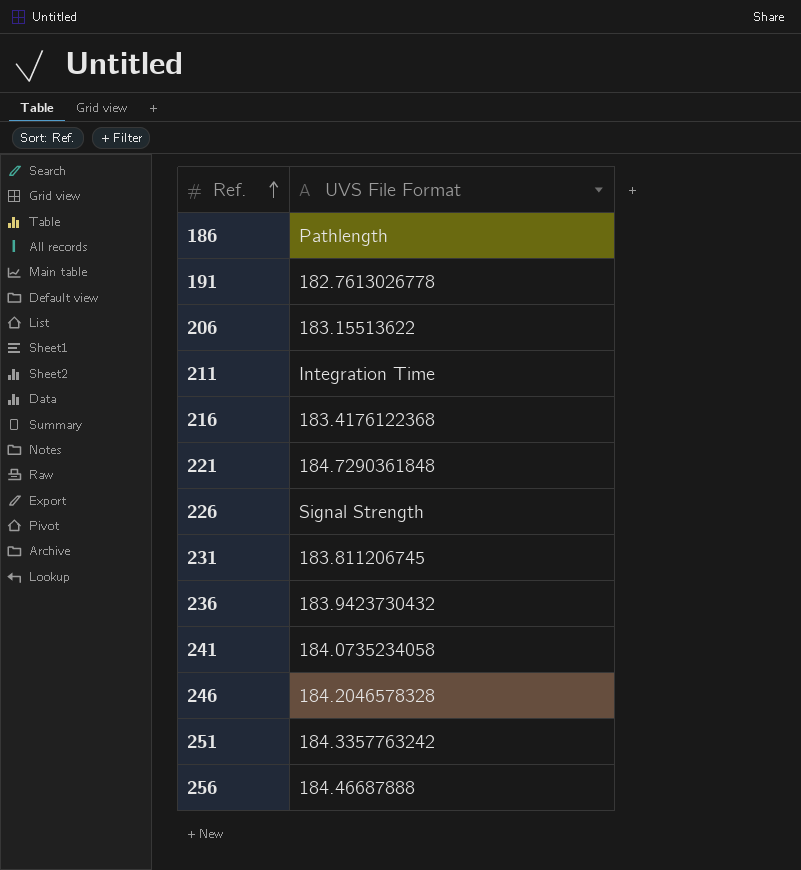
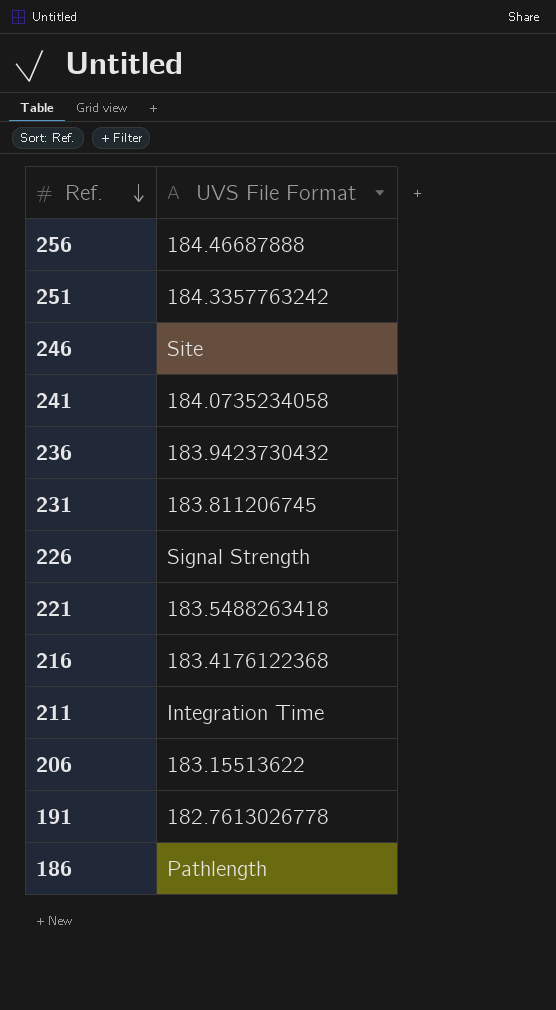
row order: Ref. ascending -> Ref. descending
246 | UVS File Format: 184.2046578328 -> Site
221 | UVS File Format: 184.7290361848 -> 183.5488263418

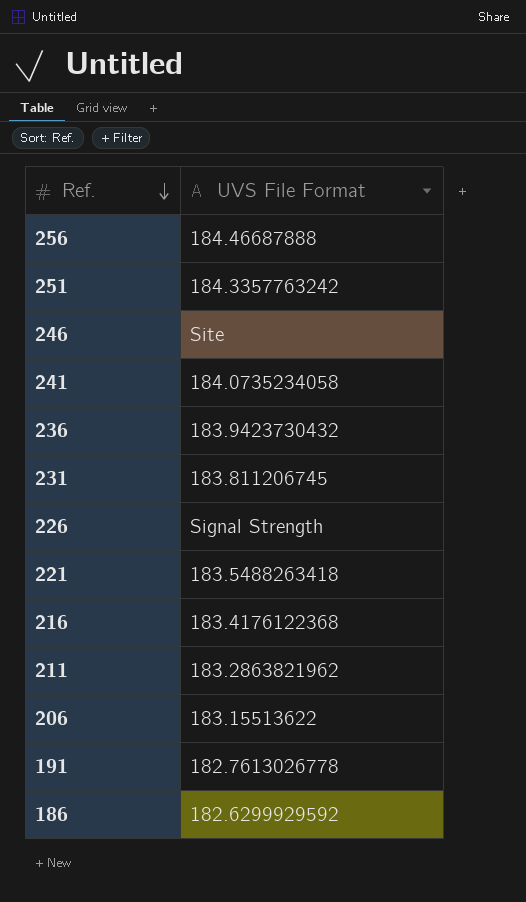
211 | UVS File Format: Integration Time -> 183.2863821962
186 | UVS File Format: Pathlength -> 182.6299929592

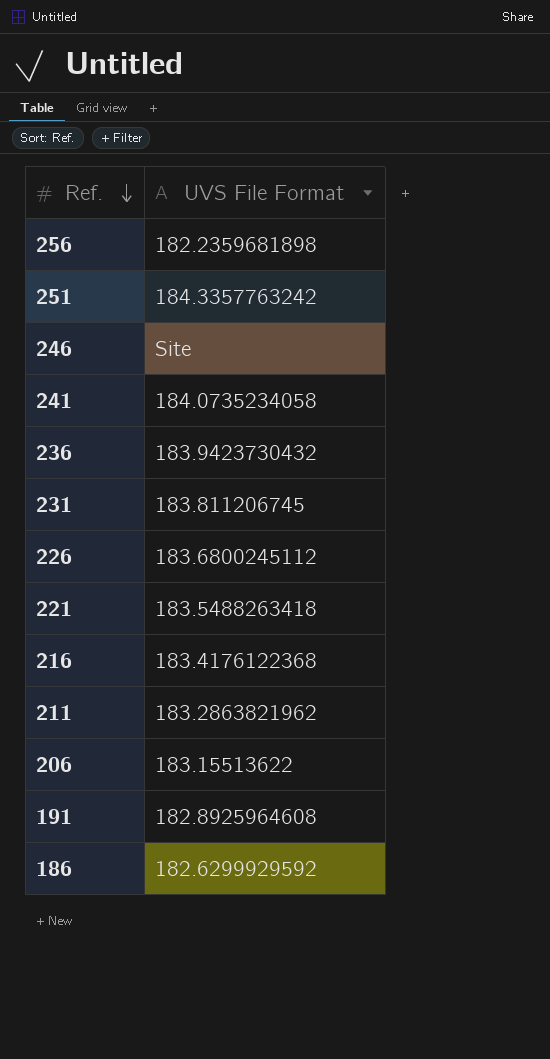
256 | UVS File Format: 184.46687888 -> 182.2359681898
226 | UVS File Format: Signal Strength -> 183.6800245112
191 | UVS File Format: 182.7613026778 -> 182.8925964608

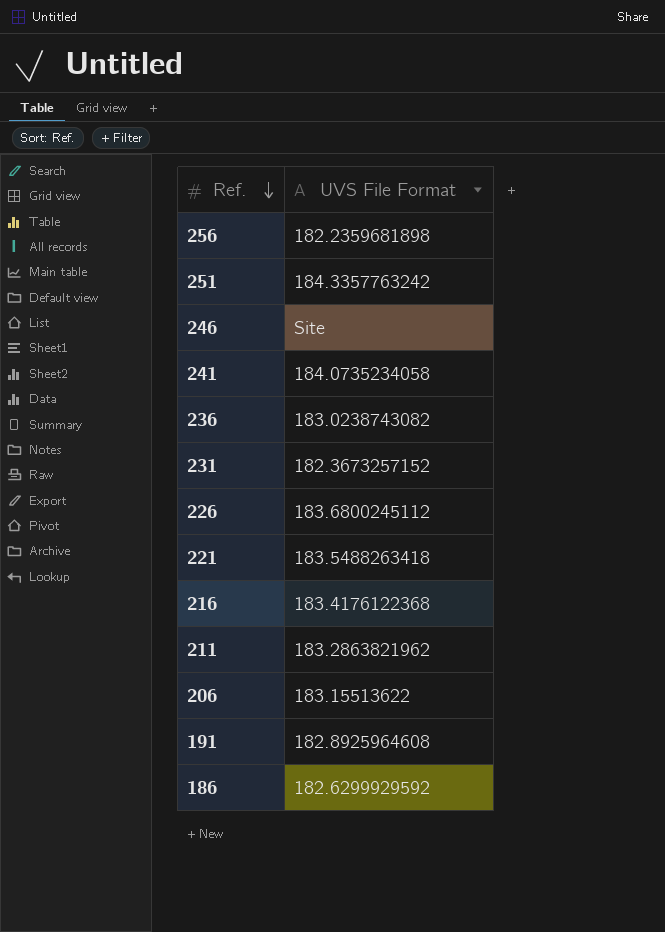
236 | UVS File Format: 183.9423730432 -> 183.0238743082
231 | UVS File Format: 183.811206745 -> 182.3673257152

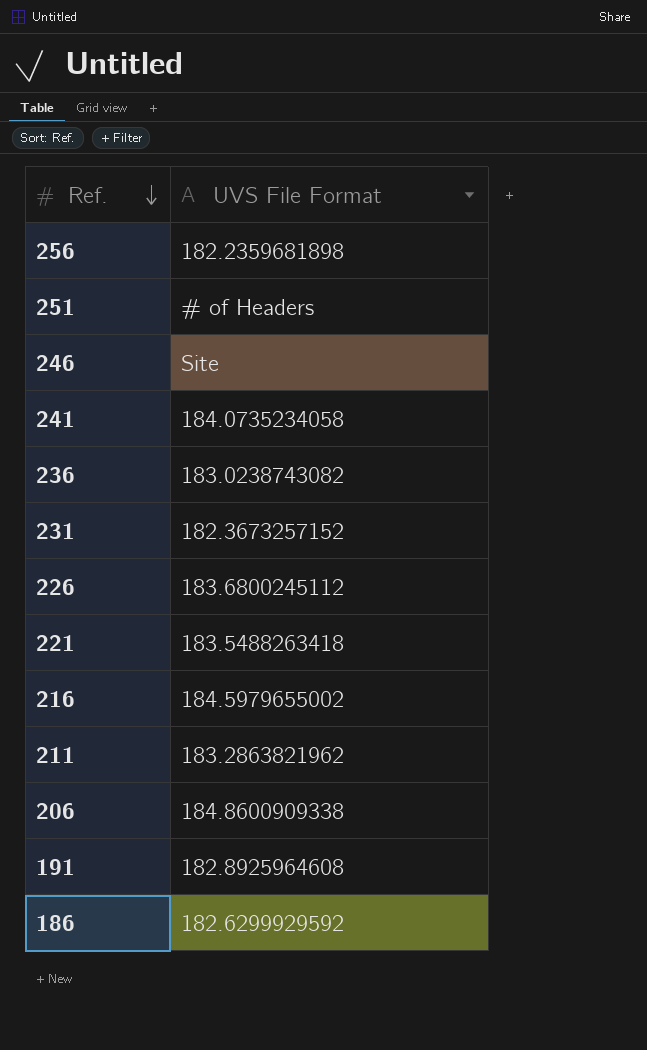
251 | UVS File Format: 184.3357763242 -> # of Headers
216 | UVS File Format: 183.4176122368 -> 184.5979655002
206 | UVS File Format: 183.15513622 -> 184.8600909338

